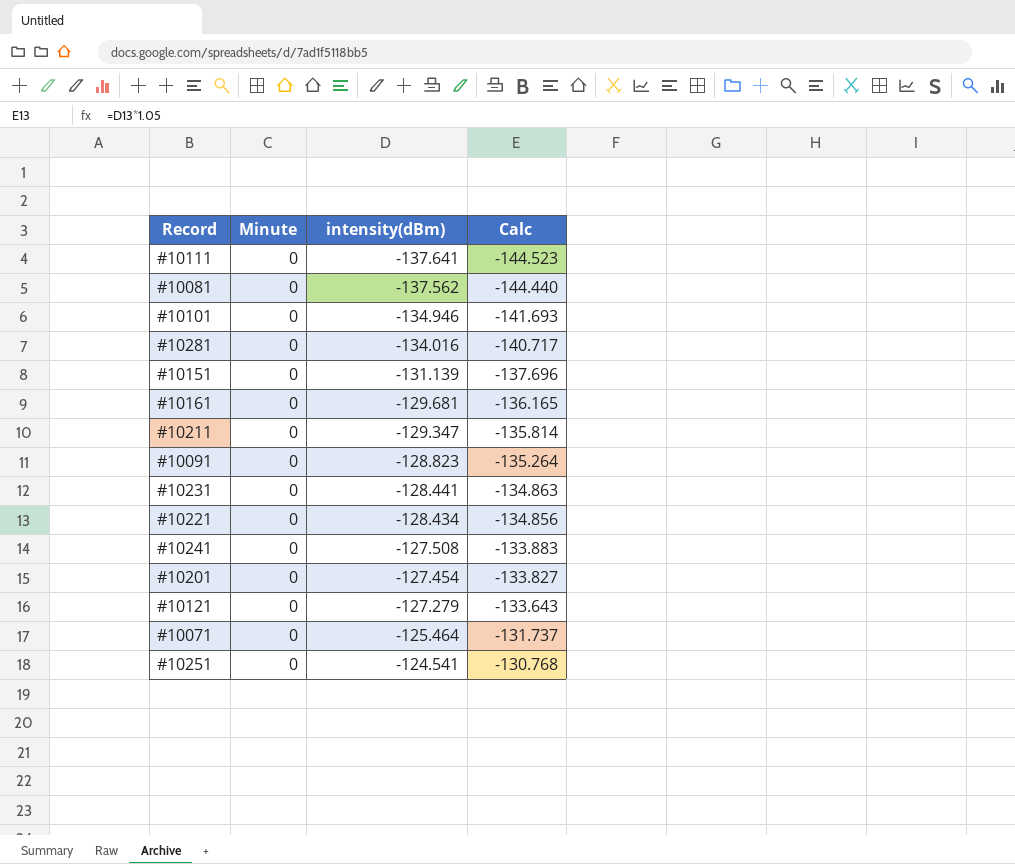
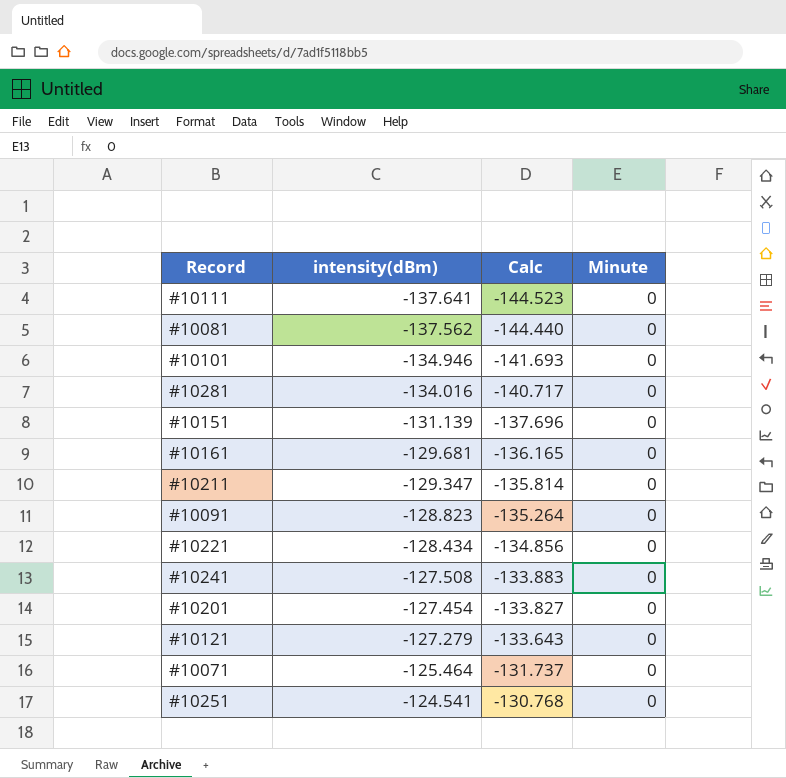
column Minute | position: 2 -> 4
row #10231: 0 | -128.441 | -134.863 -> none

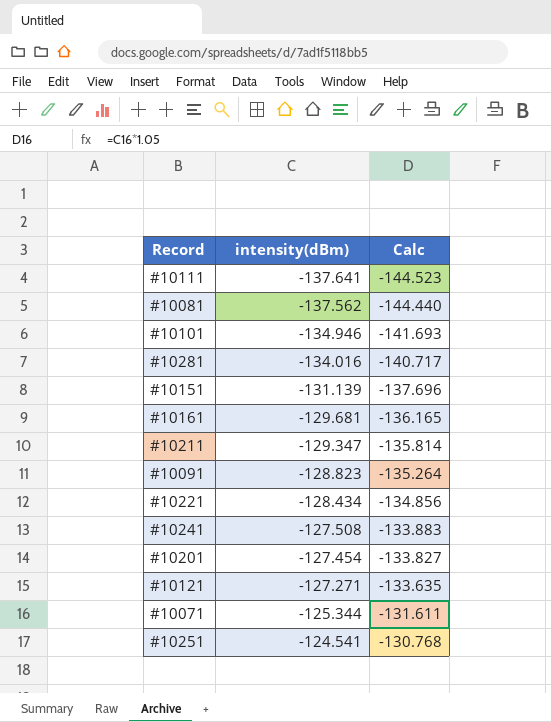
column Minute | position: 4 -> none
#10121 | intensity(dBm): -127.279 -> -127.271
#10121 | Calc: -133.643 -> -133.635
#10071 | intensity(dBm): -125.464 -> -125.344
#10071 | Calc: -131.737 -> -131.611

